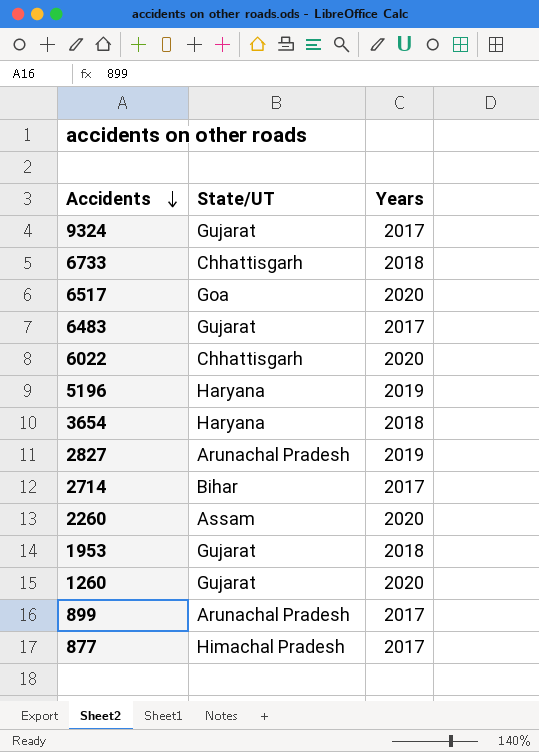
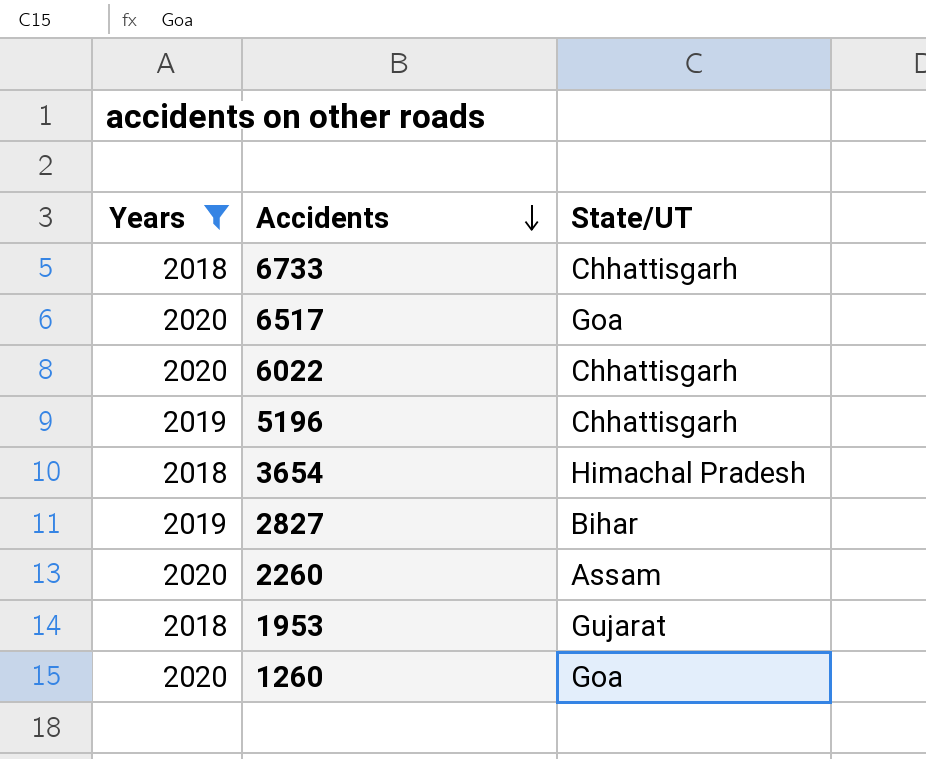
filter: none -> Years != 2017
column Years | position: 3 -> 1
5196 | State/UT: Haryana -> Chhattisgarh
3654 | State/UT: Haryana -> Himachal Pradesh
2827 | State/UT: Arunachal Pradesh -> Bihar
1260 | State/UT: Gujarat -> Goa

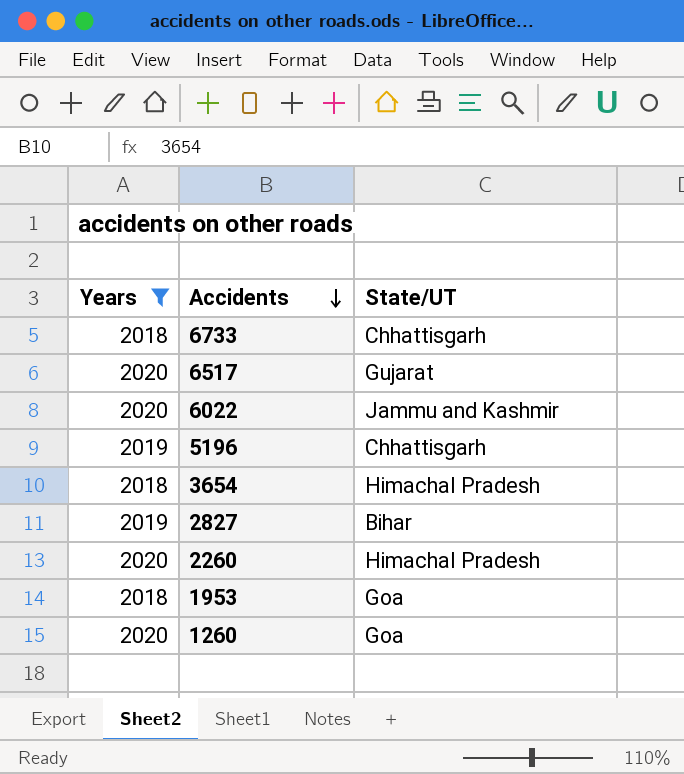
6517 | State/UT: Goa -> Gujarat
6022 | State/UT: Chhattisgarh -> Jammu and Kashmir
2260 | State/UT: Assam -> Himachal Pradesh
1953 | State/UT: Gujarat -> Goa

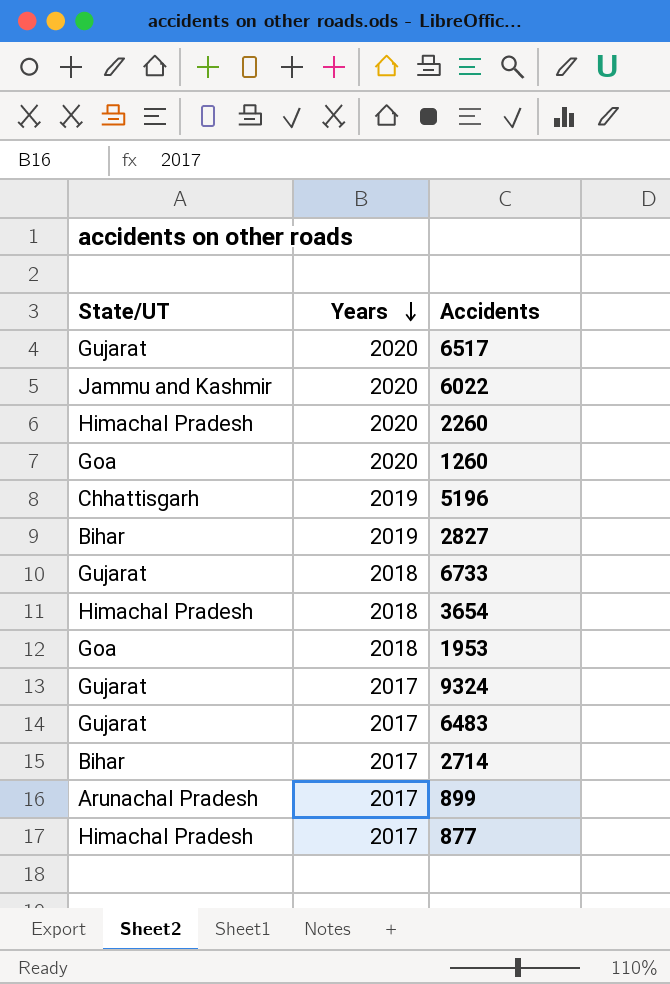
filter: Years != 2017 -> none
row order: Accidents descending -> Years descending
column State/UT | position: 3 -> 1
6733 | State/UT: Chhattisgarh -> Gujarat

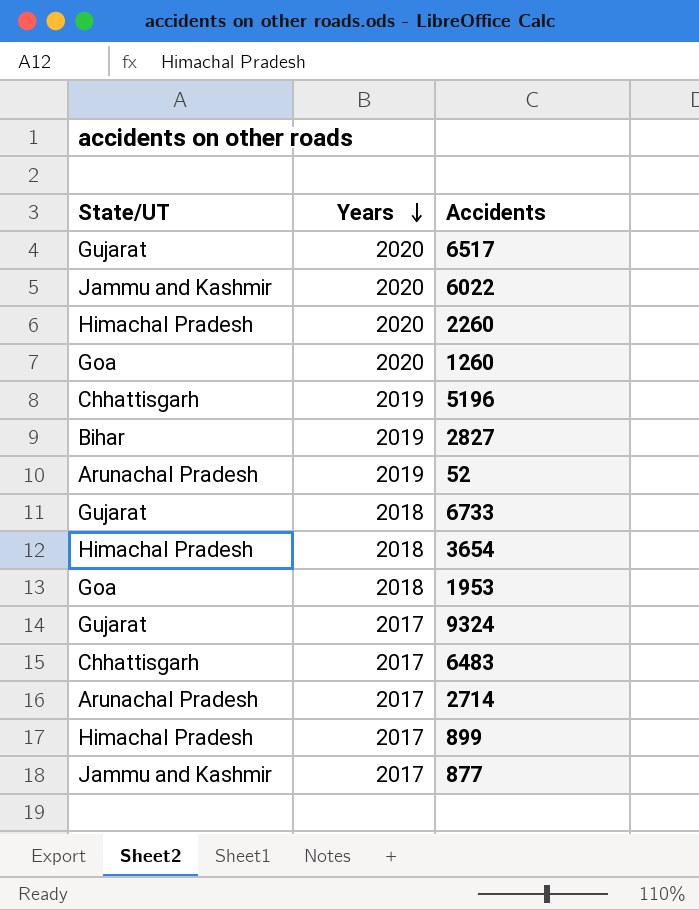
row 52: none -> Arunachal Pradesh | 2019
6483 | State/UT: Gujarat -> Chhattisgarh
2714 | State/UT: Bihar -> Arunachal Pradesh
899 | State/UT: Arunachal Pradesh -> Himachal Pradesh
877 | State/UT: Himachal Pradesh -> Jammu and Kashmir

